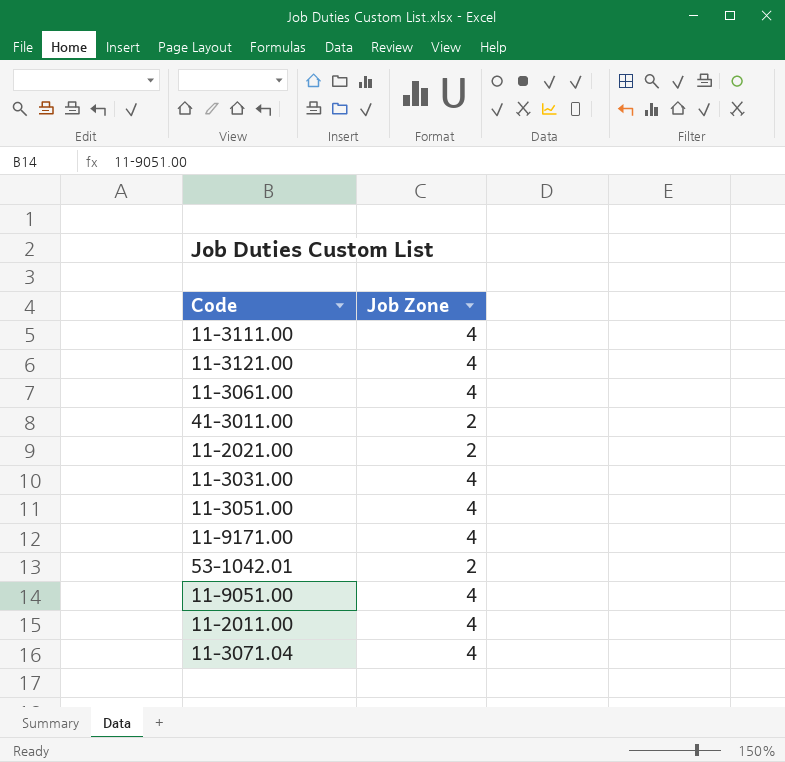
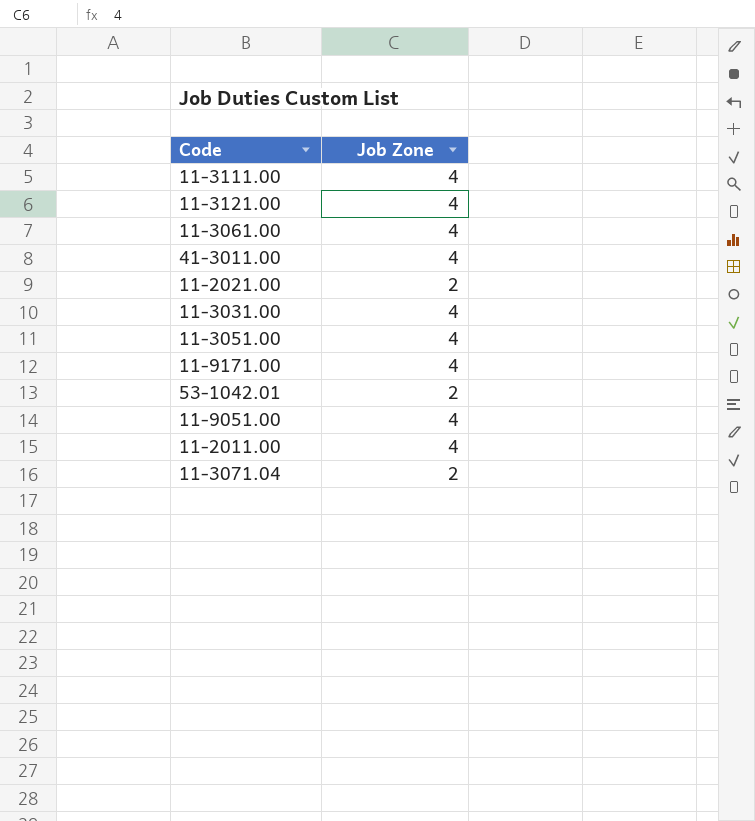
41-3011.00 | Job Zone: 2 -> 4
11-3071.04 | Job Zone: 4 -> 2

